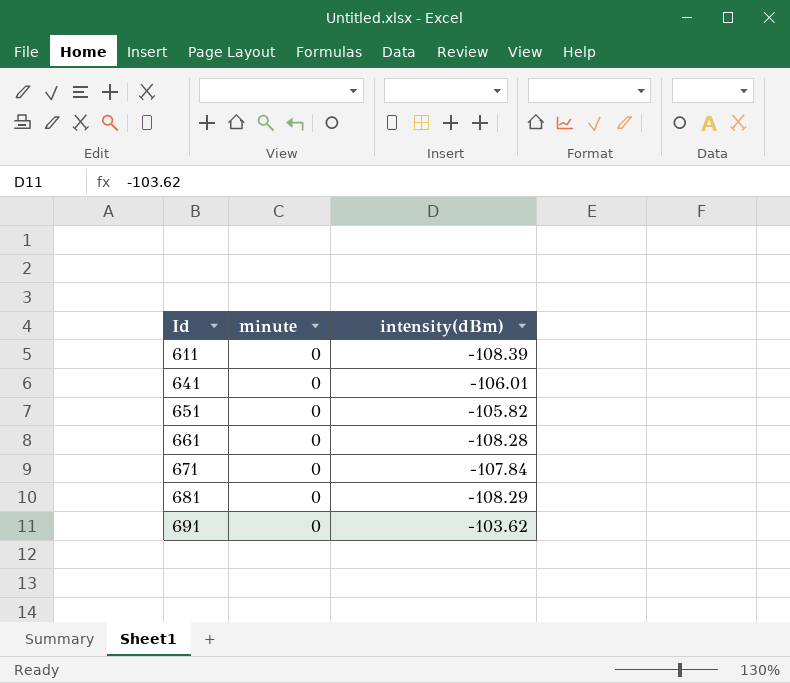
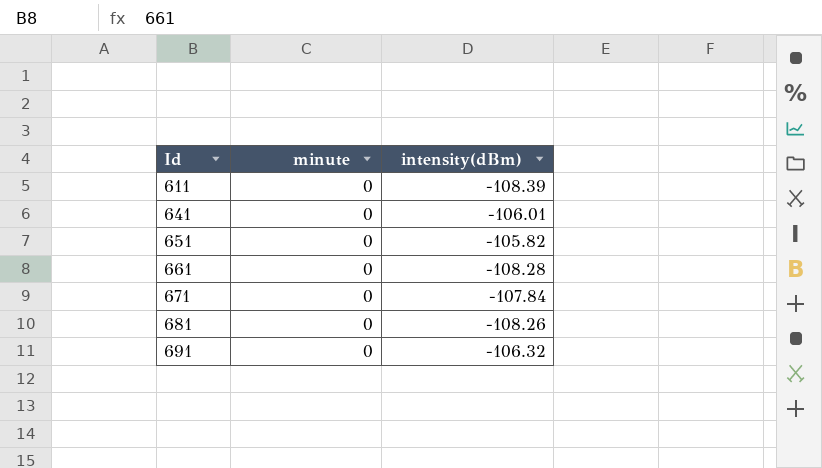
681 | intensity(dBm): -108.29 -> -108.26
691 | intensity(dBm): -103.62 -> -106.32

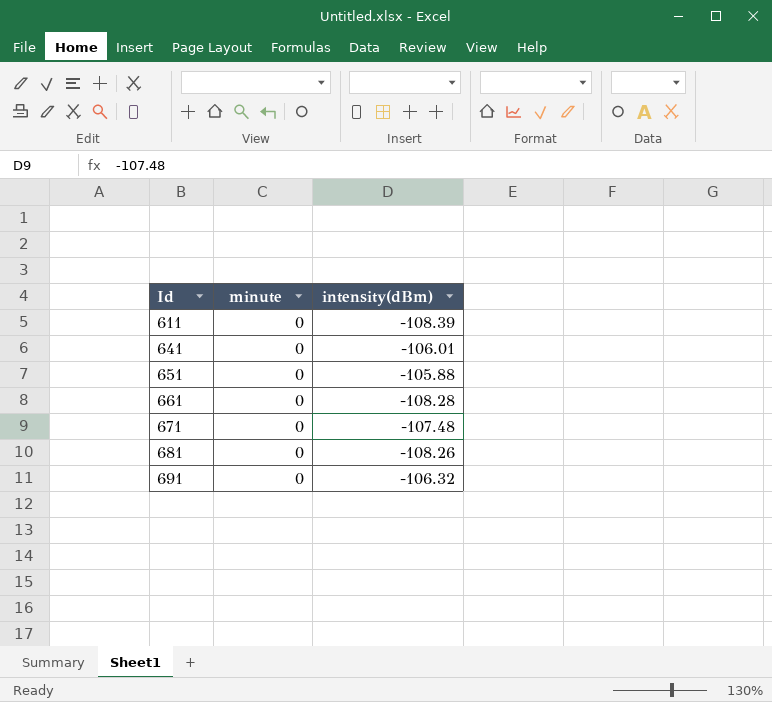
651 | intensity(dBm): -105.82 -> -105.88
671 | intensity(dBm): -107.84 -> -107.48

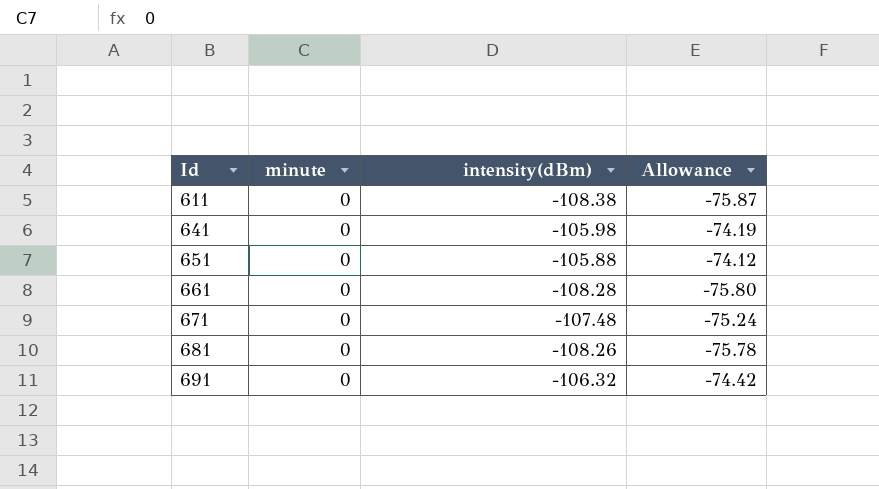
column Allowance | formula: none -> [intensity(dBm)] * 0.7
611 | intensity(dBm): -108.39 -> -108.38
641 | intensity(dBm): -106.01 -> -105.98

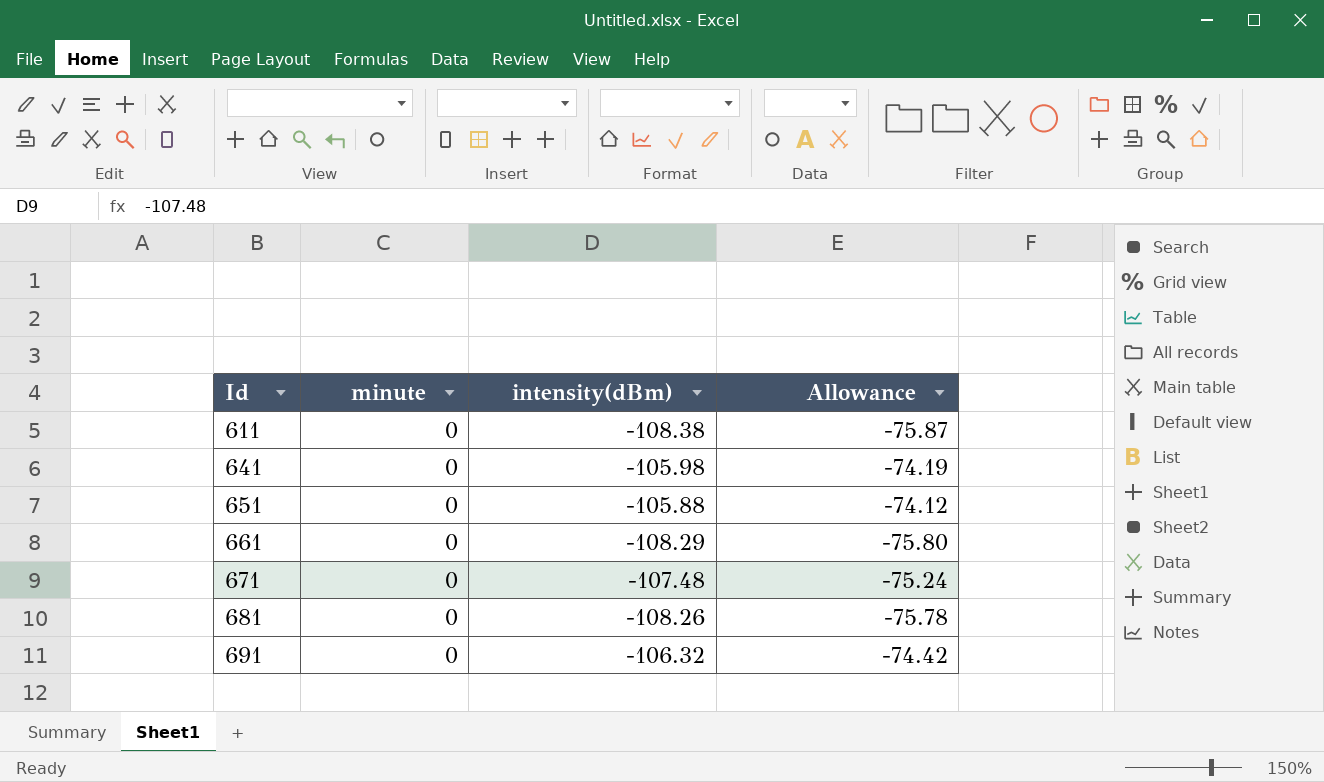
661 | intensity(dBm): -108.28 -> -108.29

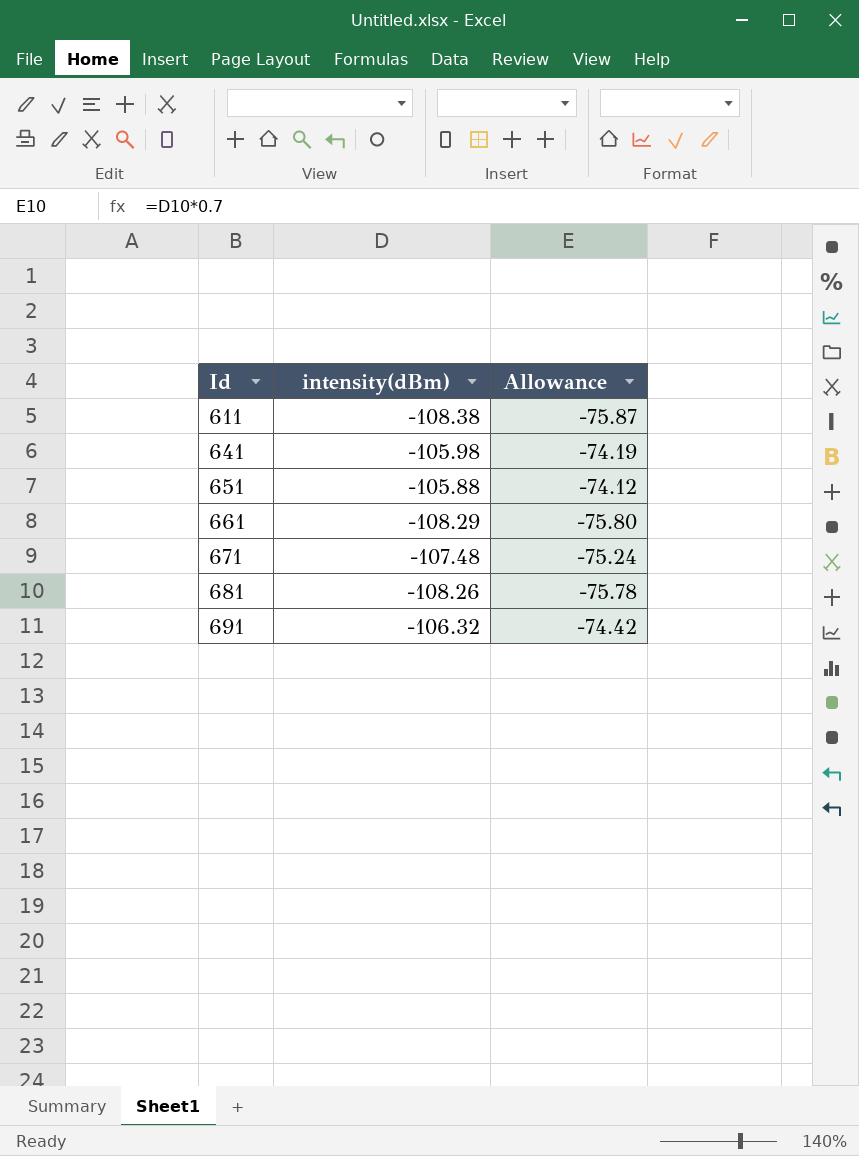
column minute | position: 2 -> none

